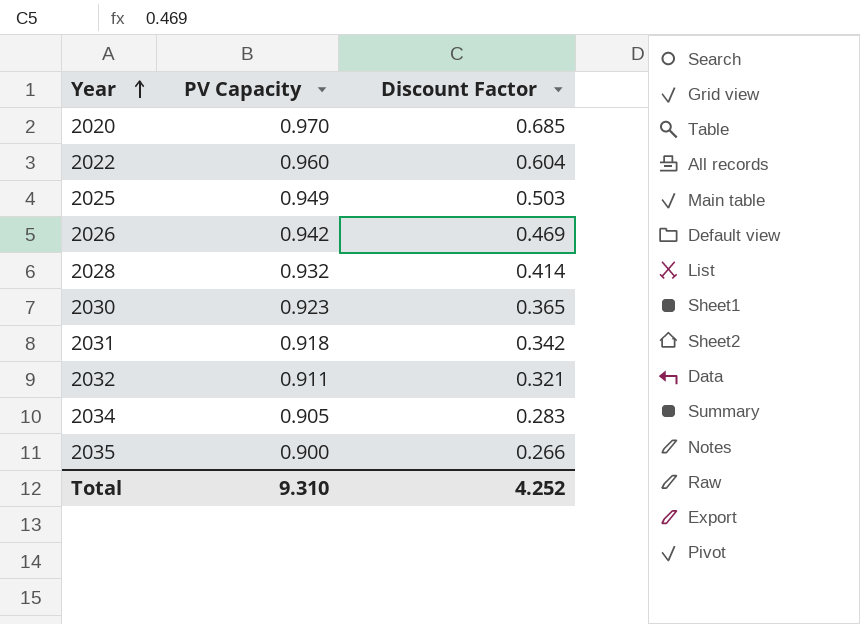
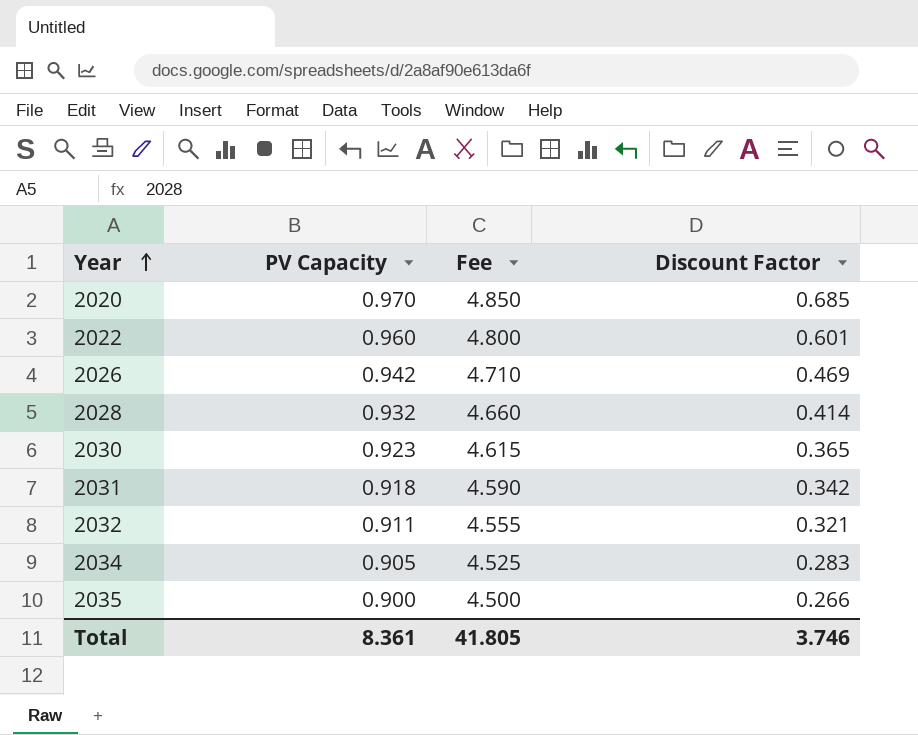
column Fee | formula: none -> [PV Capacity] * 5
row 2025: 0.949 | 0.503 -> none
2022 | Discount Factor: 0.604 -> 0.601
Total | PV Capacity: 9.310 -> 8.361
Total | Discount Factor: 4.252 -> 3.746

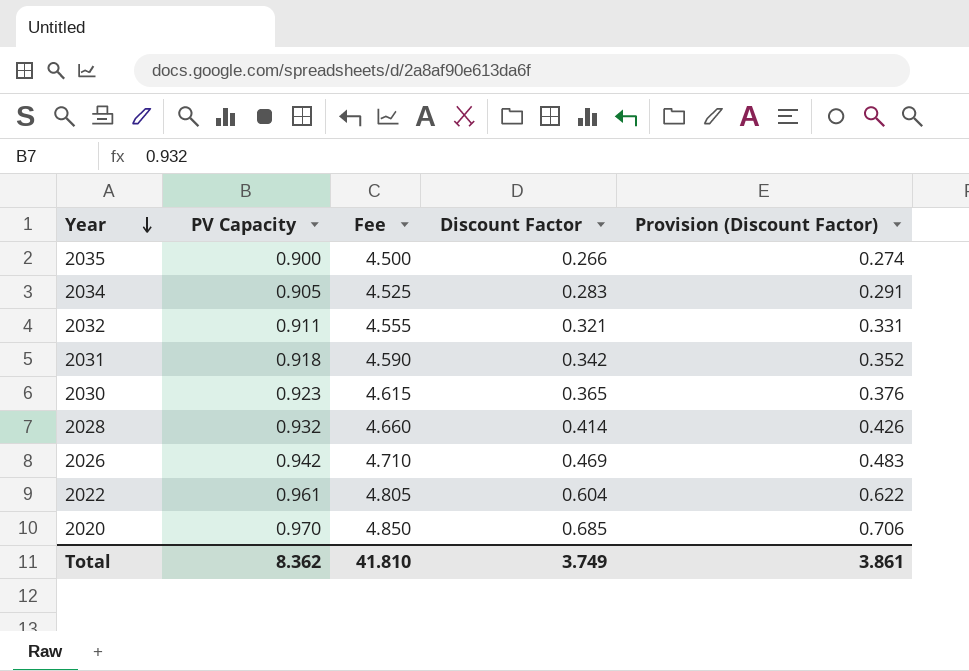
row order: Year ascending -> Year descending
column Provision (Discount Factor) | formula: none -> [Discount Factor] * 1.03
2022 | PV Capacity: 0.960 -> 0.961
2022 | Fee: 4.800 -> 4.805
2022 | Discount Factor: 0.601 -> 0.604
Total | PV Capacity: 8.361 -> 8.362
Total | Fee: 41.805 -> 41.810
Total | Discount Factor: 3.746 -> 3.749

